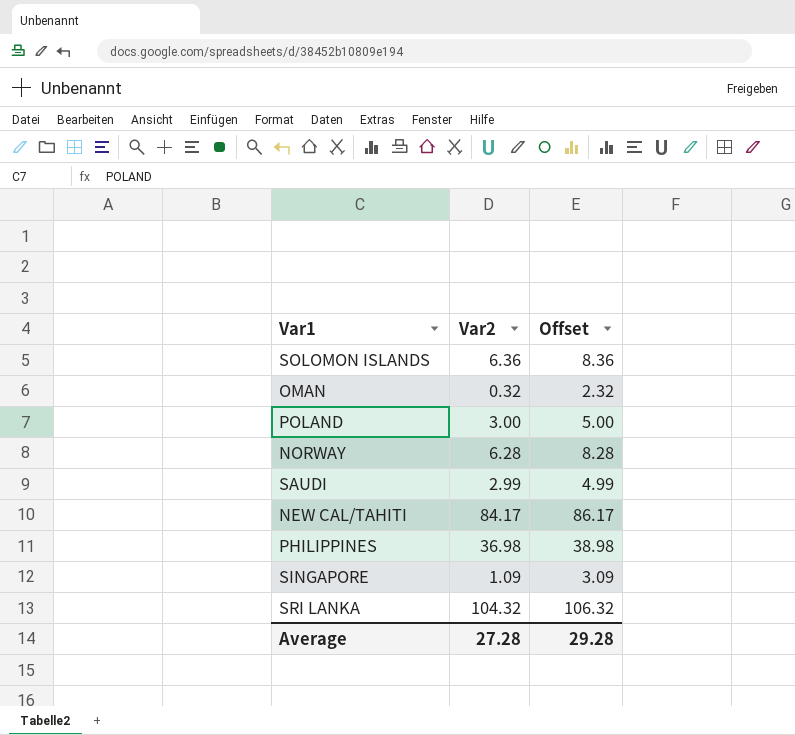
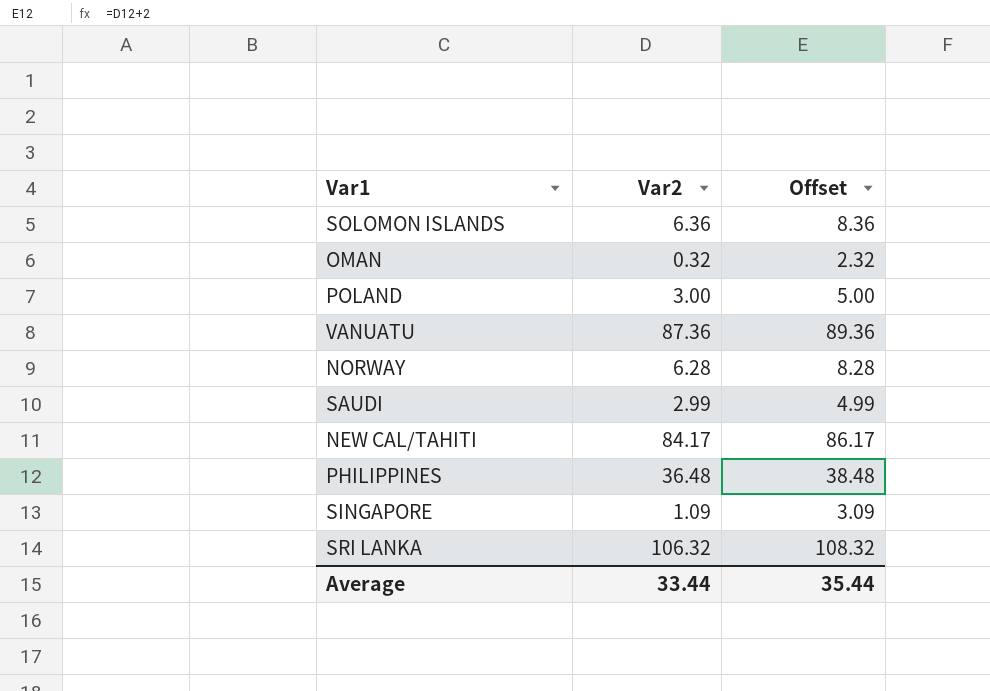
row VANUATU: none -> 87.36 | 89.36
PHILIPPINES | Var2: 36.98 -> 36.48
PHILIPPINES | Offset: 38.98 -> 38.48
SRI LANKA | Var2: 104.32 -> 106.32
SRI LANKA | Offset: 106.32 -> 108.32
Average | Var2: 27.28 -> 33.44
Average | Offset: 29.28 -> 35.44

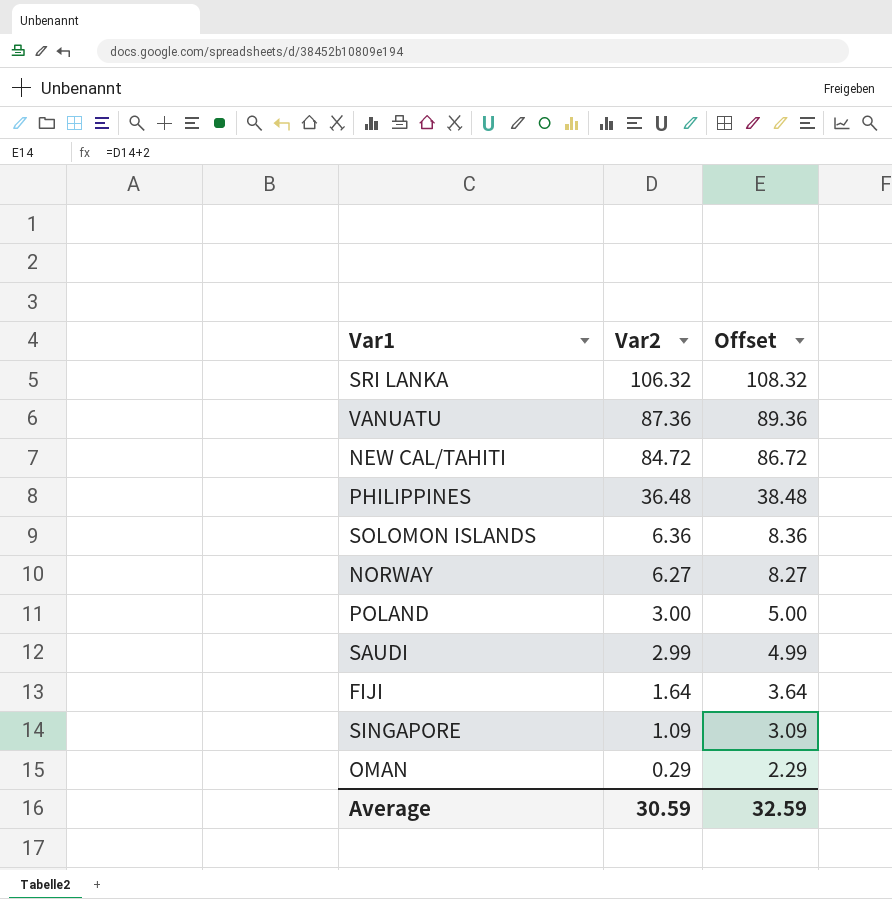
row order: none -> Var2 descending
NEW CAL/TAHITI | Var2: 84.17 -> 84.72
NEW CAL/TAHITI | Offset: 86.17 -> 86.72
NORWAY | Var2: 6.28 -> 6.27
NORWAY | Offset: 8.28 -> 8.27
row FIJI: none -> 1.64 | 3.64
OMAN | Var2: 0.32 -> 0.29
OMAN | Offset: 2.32 -> 2.29
Average | Var2: 33.44 -> 30.59
Average | Offset: 35.44 -> 32.59

